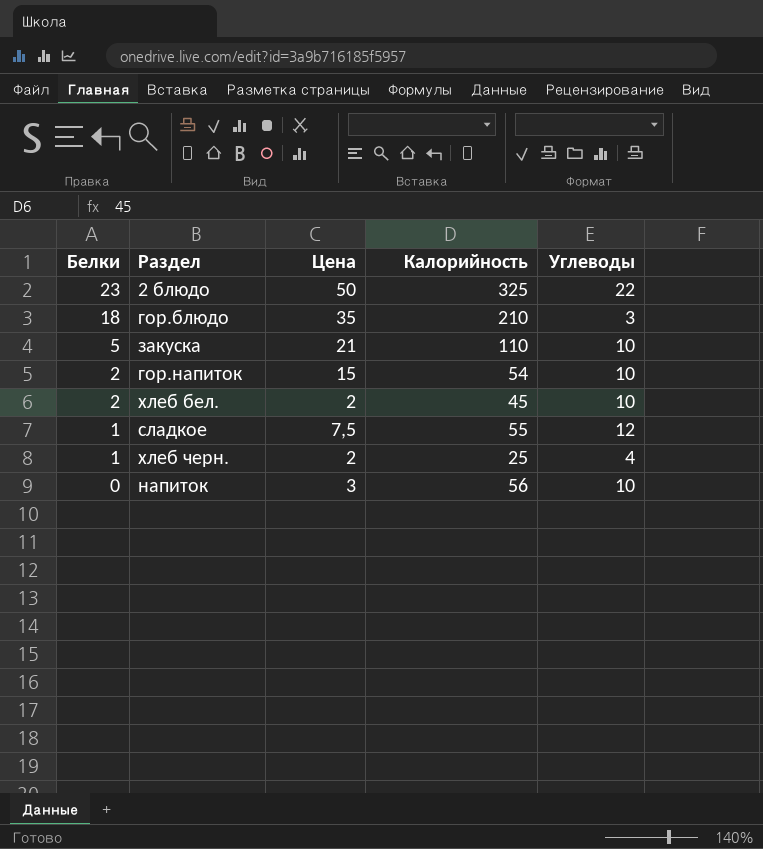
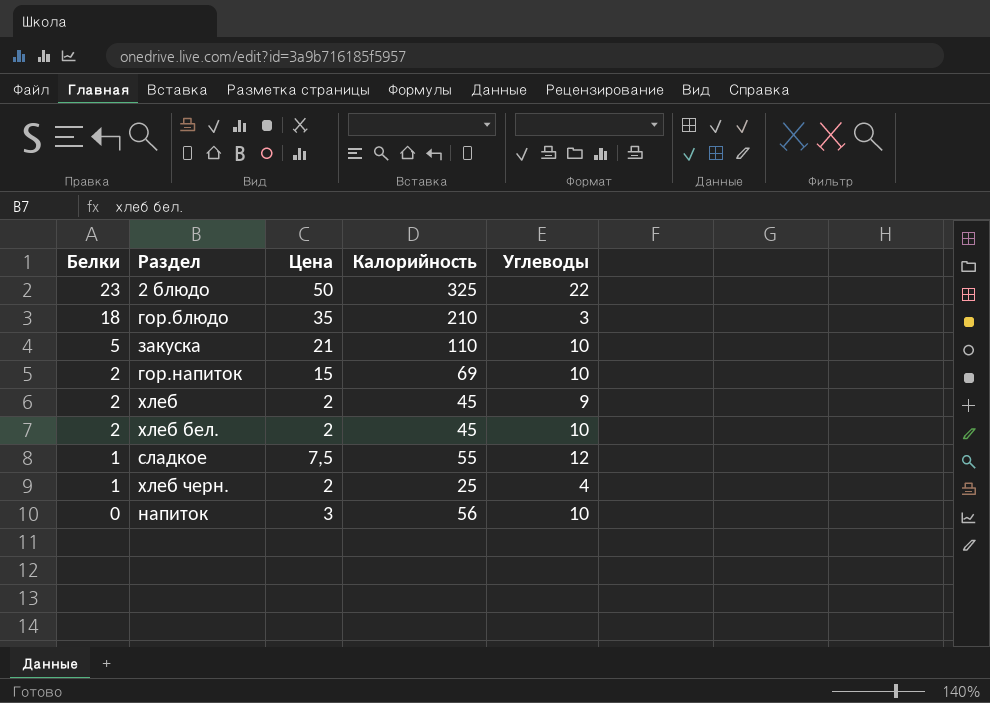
гор.напиток | Калорийность: 54 -> 69
row хлеб: none -> 2 | 2 | 45 | 9

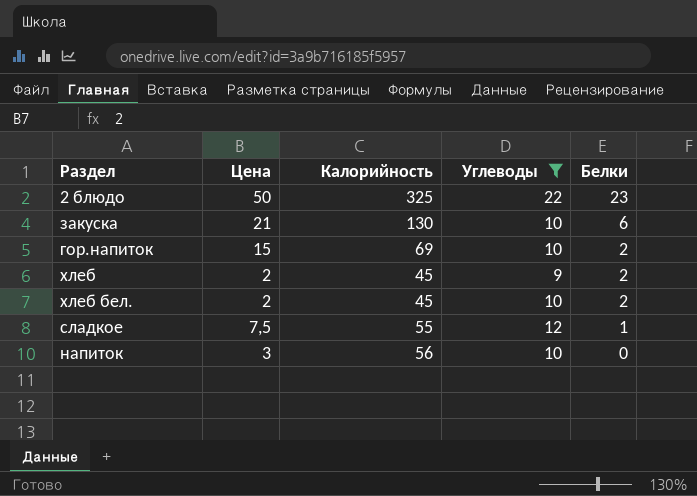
filter: none -> Углеводы >= 9
column Белки | position: 1 -> 5
закуска | Калорийность: 110 -> 130
закуска | Белки: 5 -> 6

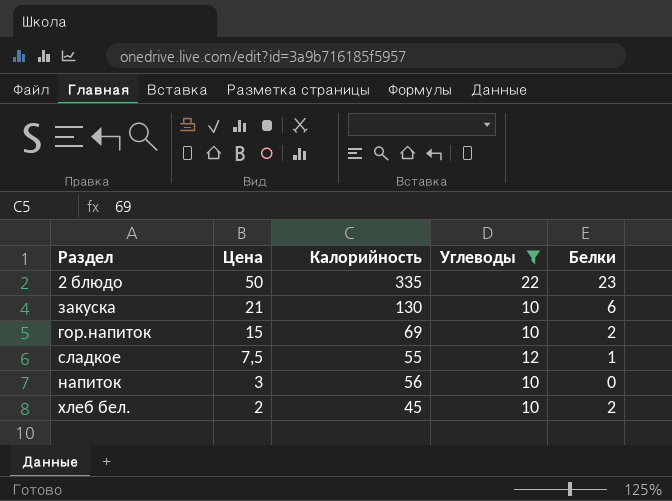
row order: Белки descending -> Цена descending
row хлеб: 2 | 45 | 9 | 2 -> none
2 блюдо | Калорийность: 325 -> 335

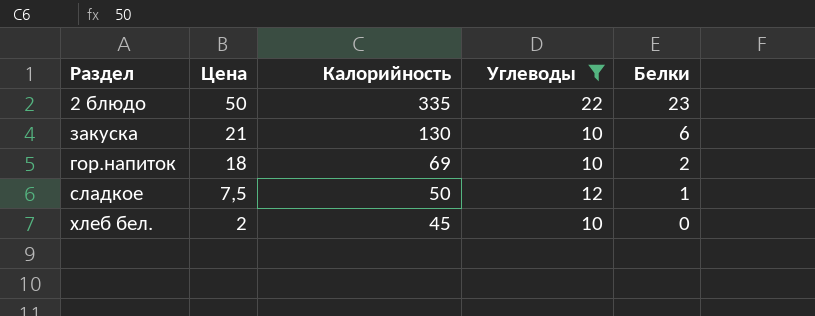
row напиток: 3 | 56 | 10 | 0 -> none
гор.напиток | Цена: 15 -> 18
сладкое | Калорийность: 55 -> 50
хлеб бел. | Белки: 2 -> 0

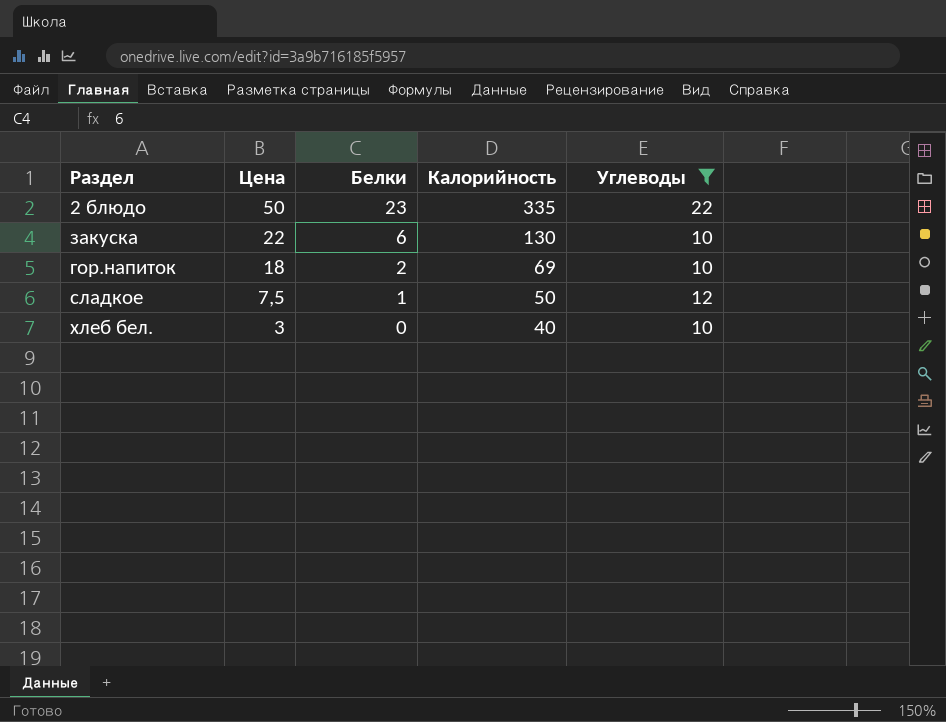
column Белки | position: 5 -> 3
закуска | Цена: 21 -> 22
хлеб бел. | Цена: 2 -> 3
хлеб бел. | Калорийность: 45 -> 40

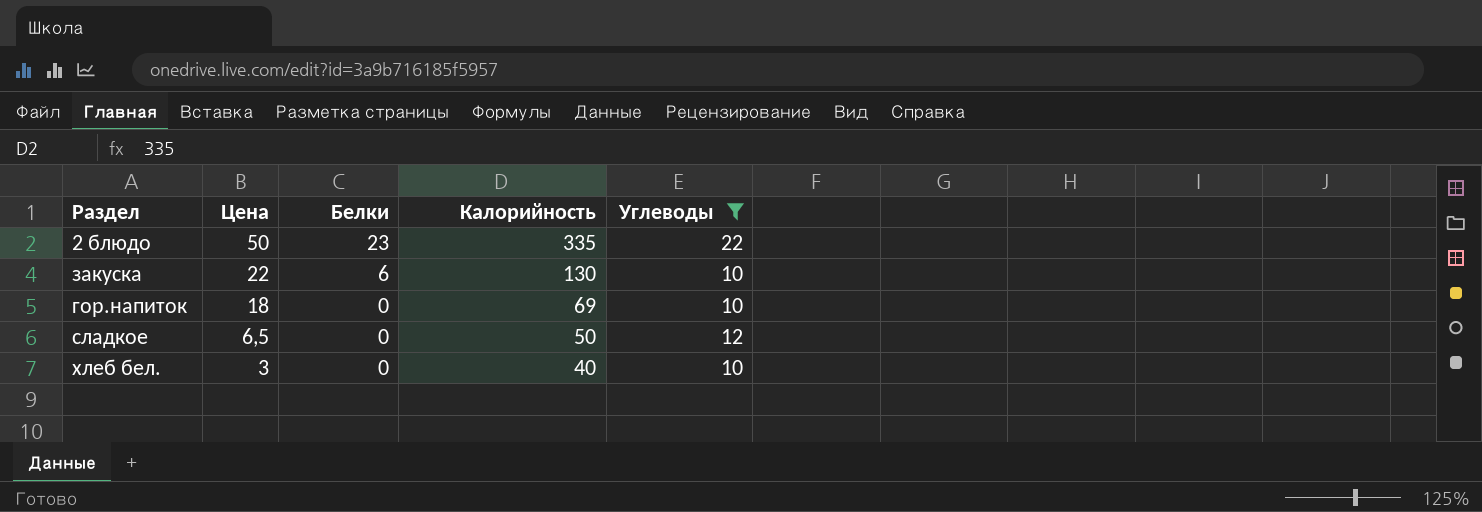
гор.напиток | Белки: 2 -> 0
сладкое | Цена: 7,5 -> 6,5
сладкое | Белки: 1 -> 0

